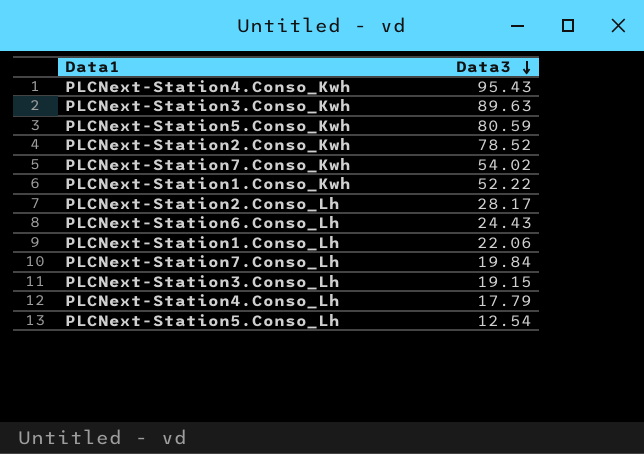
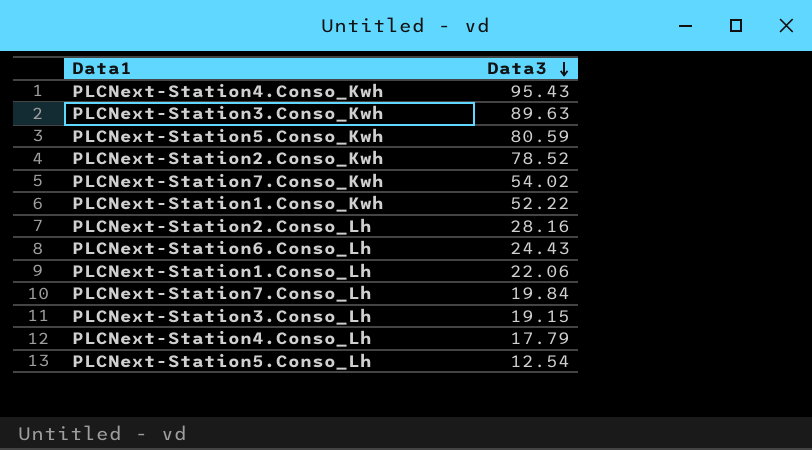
PLCNext-Station2.Conso_Lh | Data3: 28.17 -> 28.16

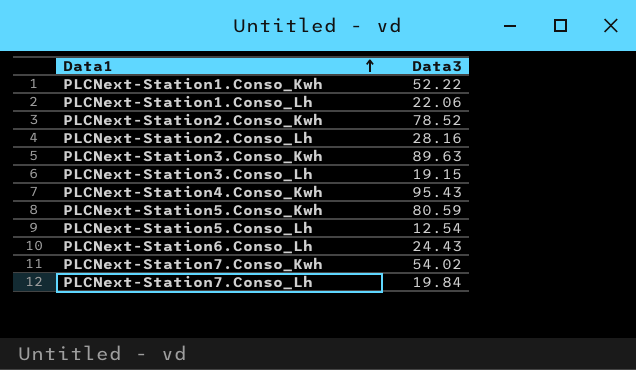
row order: Data3 descending -> Data1 ascending
row PLCNext-Station4.Conso_Lh: 17.79 -> none

